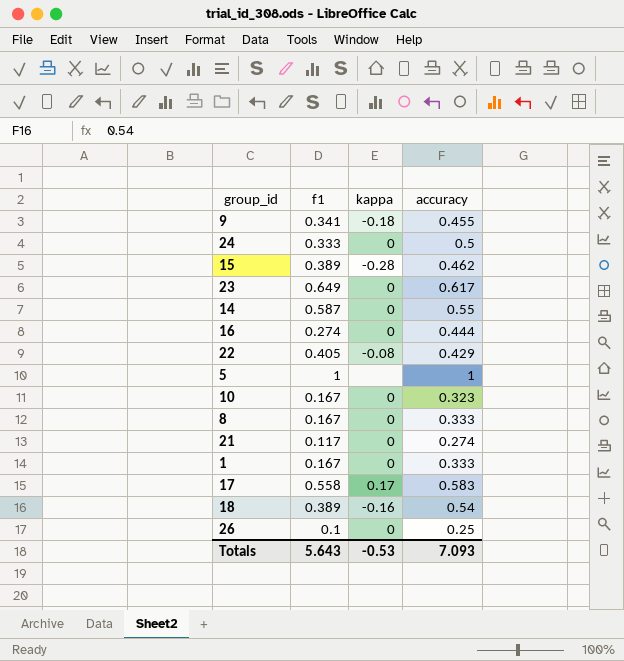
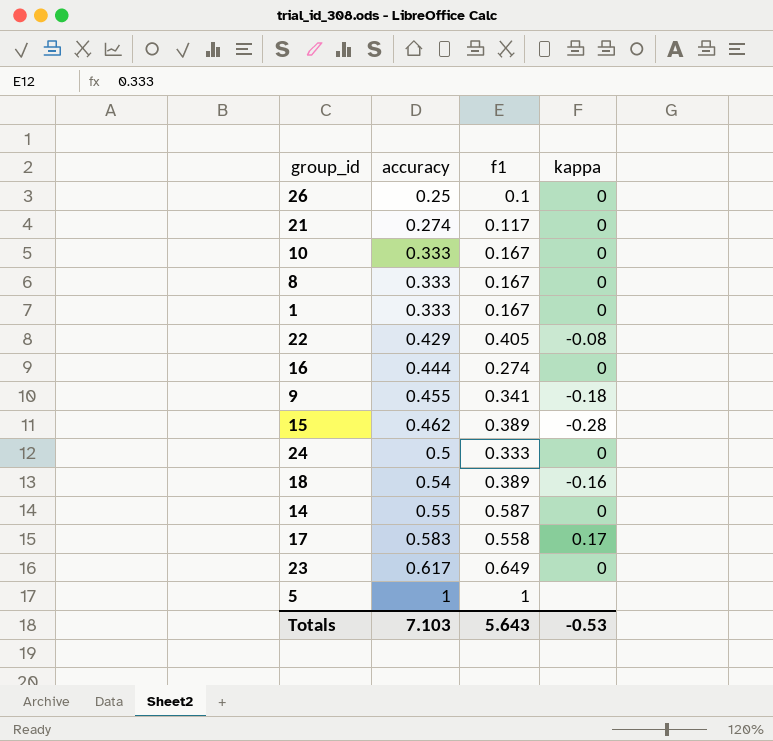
row order: none -> accuracy ascending
column accuracy | position: 4 -> 2
10 | accuracy: 0.323 -> 0.333
Totals | accuracy: 7.093 -> 7.103

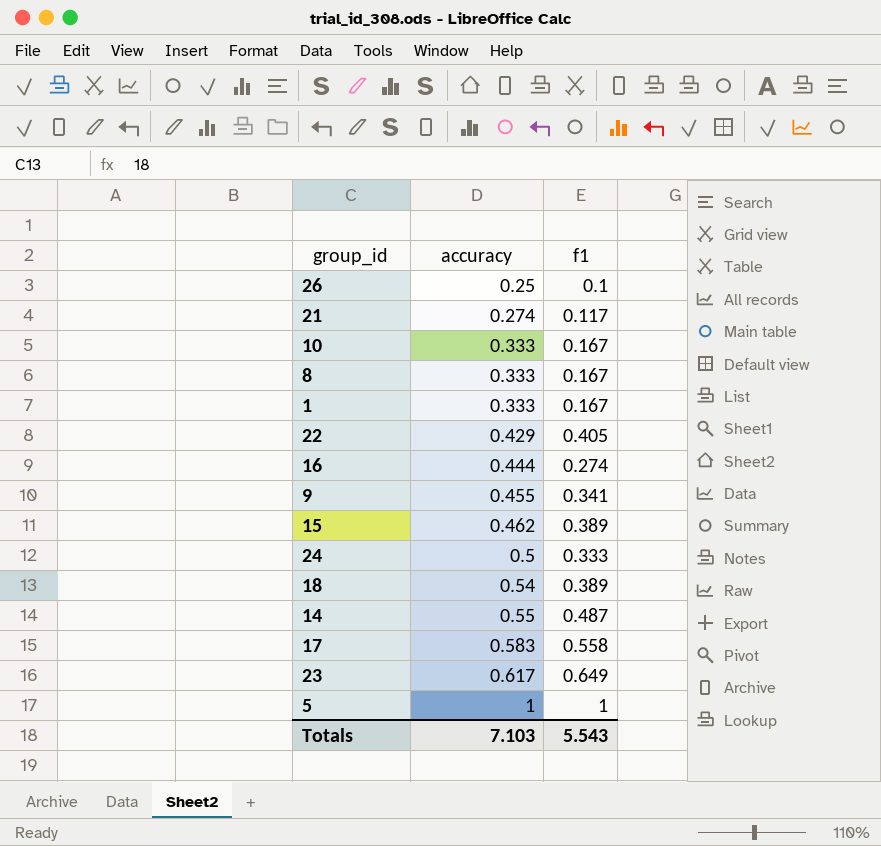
column kappa | position: 4 -> none
14 | f1: 0.587 -> 0.487
Totals | f1: 5.643 -> 5.543

